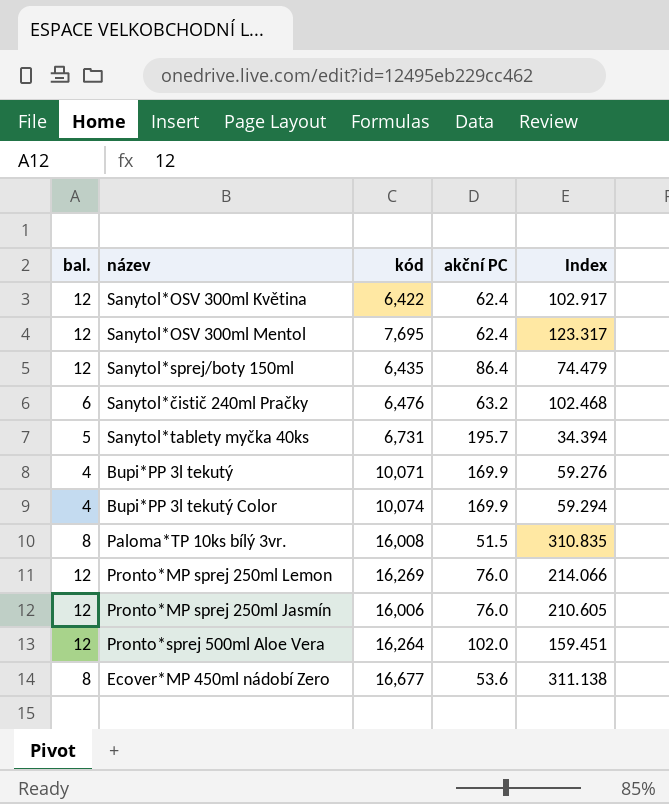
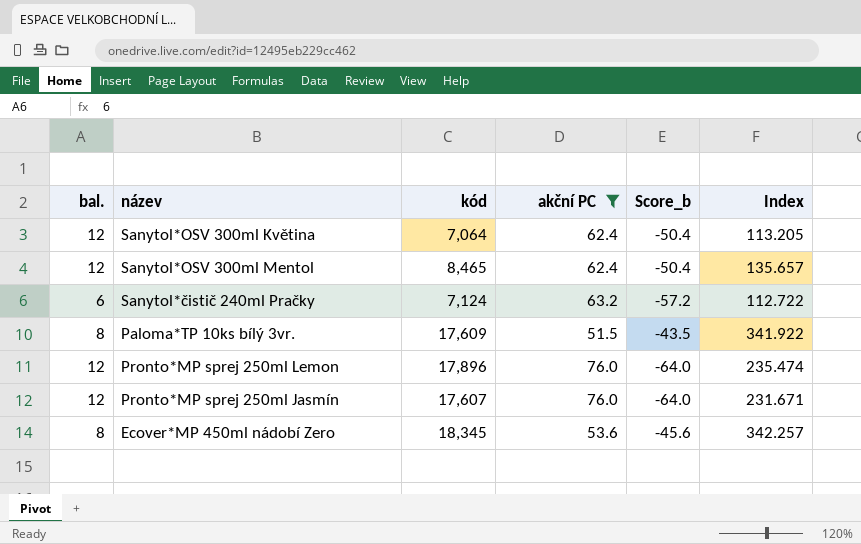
filter: none -> akční PC <= 76.0
column Score_b | formula: none -> [bal.] - [akční PC]
Sanytol*OSV 300ml Květina | kód: 6,422 -> 7,064
Sanytol*OSV 300ml Květina | Index: 102.917 -> 113.205
Sanytol*OSV 300ml Mentol | kód: 7,695 -> 8,465
Sanytol*OSV 300ml Mentol | Index: 123.317 -> 135.657
Sanytol*čistič 240ml Pračky | kód: 6,476 -> 7,124
Sanytol*čistič 240ml Pračky | Index: 102.468 -> 112.722
Paloma*TP 10ks bílý 3vr. | kód: 16,008 -> 17,609
Paloma*TP 10ks bílý 3vr. | Index: 310.835 -> 341.922
Pronto*MP sprej 250ml Lemon | kód: 16,269 -> 17,896
Pronto*MP sprej 250ml Lemon | Index: 214.066 -> 235.474
Pronto*MP sprej 250ml Jasmín | kód: 16,006 -> 17,607
Pronto*MP sprej 250ml Jasmín | Index: 210.605 -> 231.671
Ecover*MP 450ml nádobí Zero | kód: 16,677 -> 18,345
Ecover*MP 450ml nádobí Zero | Index: 311.138 -> 342.257

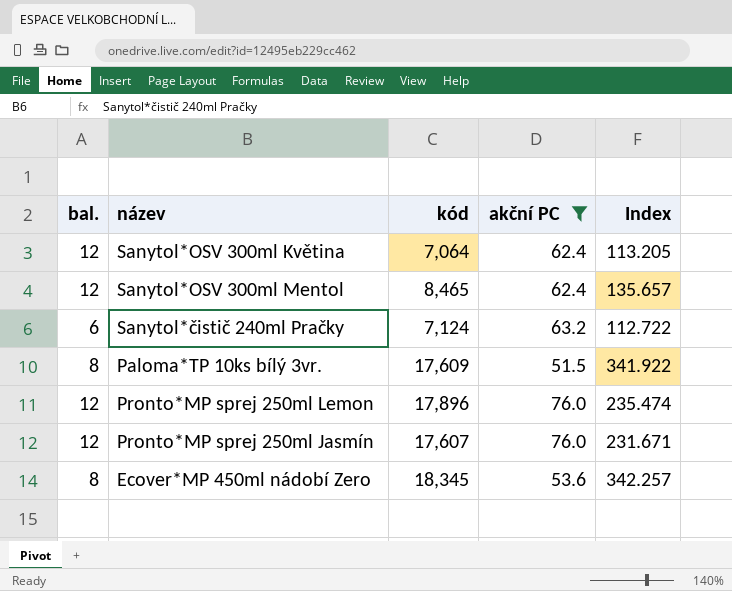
column Score_b | formula: [bal.] - [akční PC] -> none

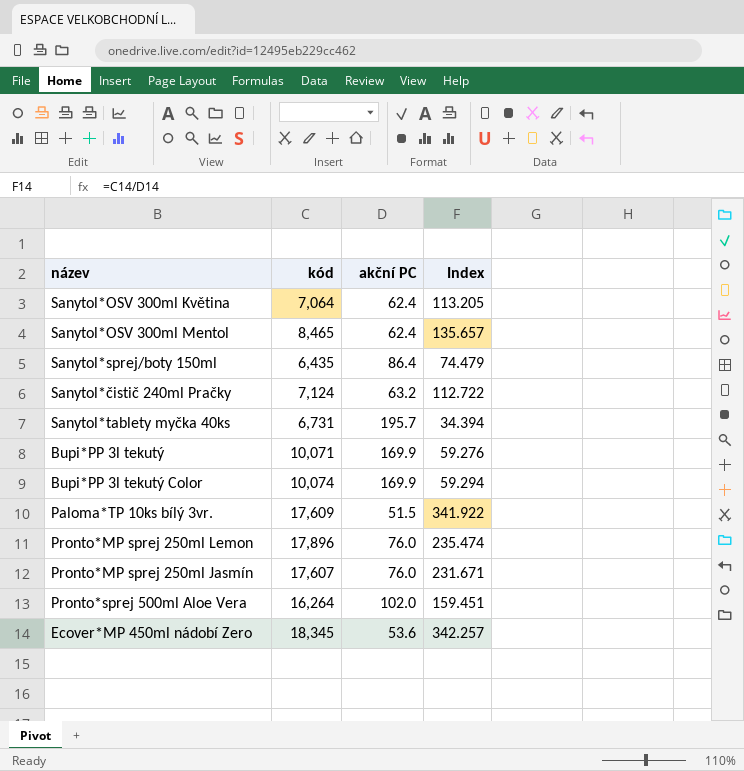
filter: akční PC <= 76.0 -> none
column bal. | position: 1 -> none

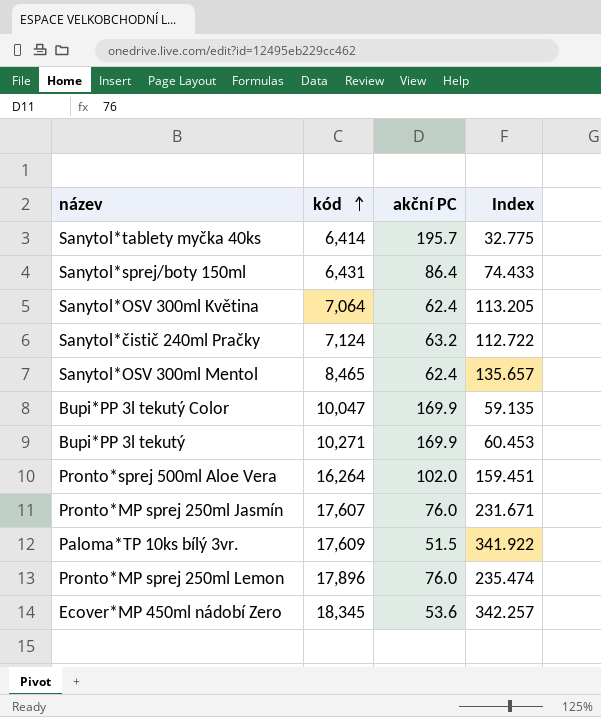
row order: none -> kód ascending
Sanytol*tablety myčka 40ks | kód: 6,731 -> 6,414
Sanytol*tablety myčka 40ks | Index: 34.394 -> 32.775
Sanytol*sprej/boty 150ml | kód: 6,435 -> 6,431
Sanytol*sprej/boty 150ml | Index: 74.479 -> 74.433
Bupi*PP 3l tekutý Color | kód: 10,074 -> 10,047
Bupi*PP 3l tekutý Color | Index: 59.294 -> 59.135
Bupi*PP 3l tekutý | kód: 10,071 -> 10,271
Bupi*PP 3l tekutý | Index: 59.276 -> 60.453

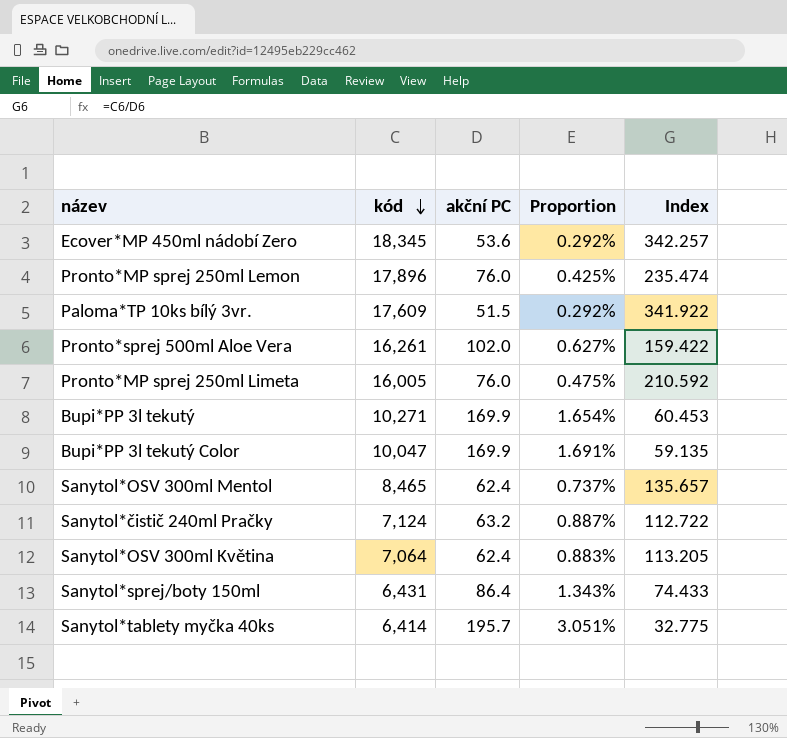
row order: kód ascending -> kód descending
column Proportion | formula: none -> [akční PC] / [kód]
row Pronto*MP sprej 250ml Jasmín: 17,607 | 76.0 | 231.671 -> none
Pronto*sprej 500ml Aloe Vera | kód: 16,264 -> 16,261
Pronto*sprej 500ml Aloe Vera | Index: 159.451 -> 159.422
row Pronto*MP sprej 250ml Limeta: none -> 16,005 | 76.0 | 0.475% | 210.592

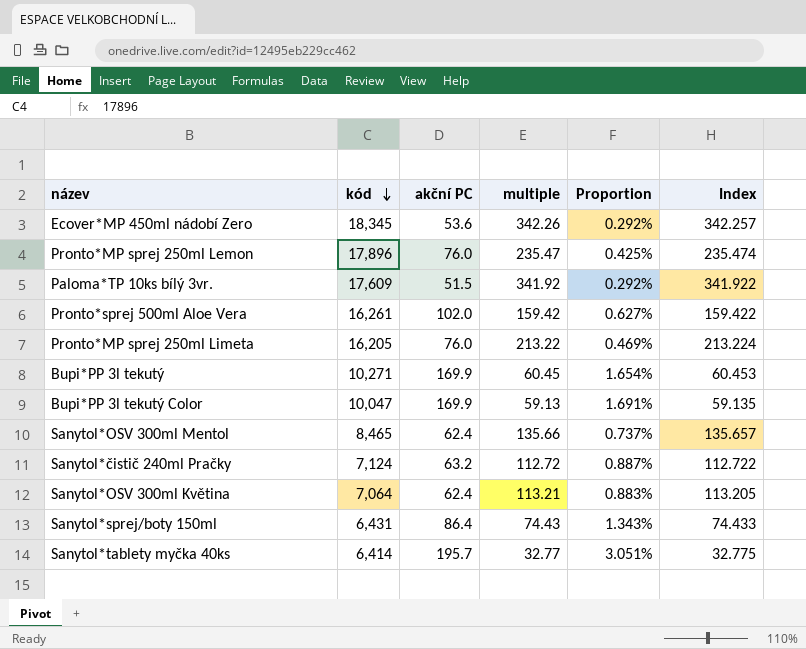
column multiple | formula: none -> [kód] / [akční PC]
Pronto*MP sprej 250ml Limeta | kód: 16,005 -> 16,205
Pronto*MP sprej 250ml Limeta | Proportion: 0.475% -> 0.469%
Pronto*MP sprej 250ml Limeta | Index: 210.592 -> 213.224

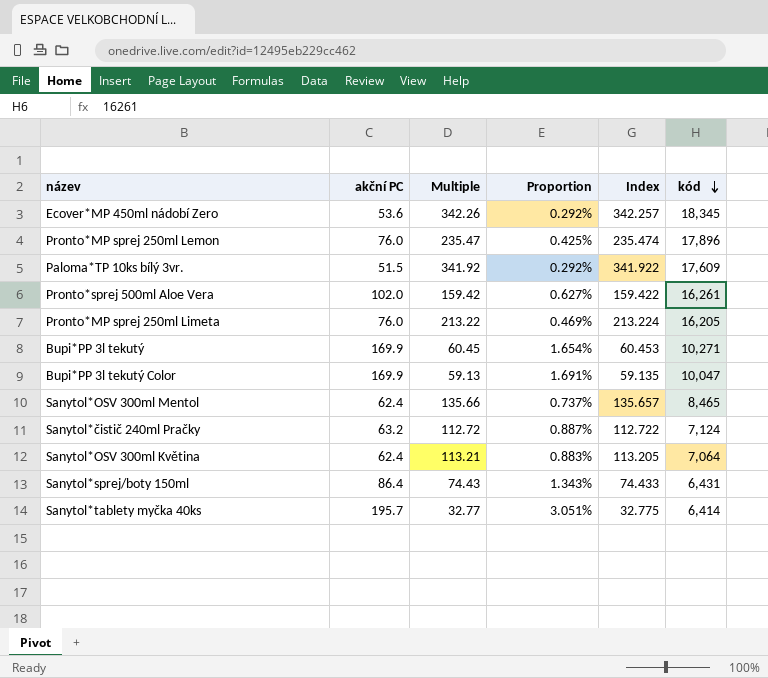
column name: multiple -> Multiple
column kód | position: 2 -> 6

